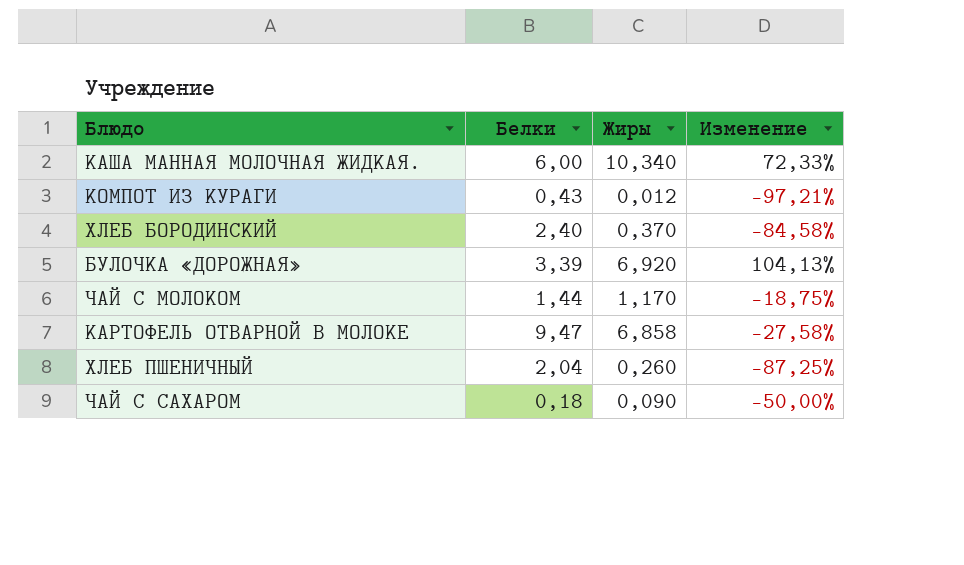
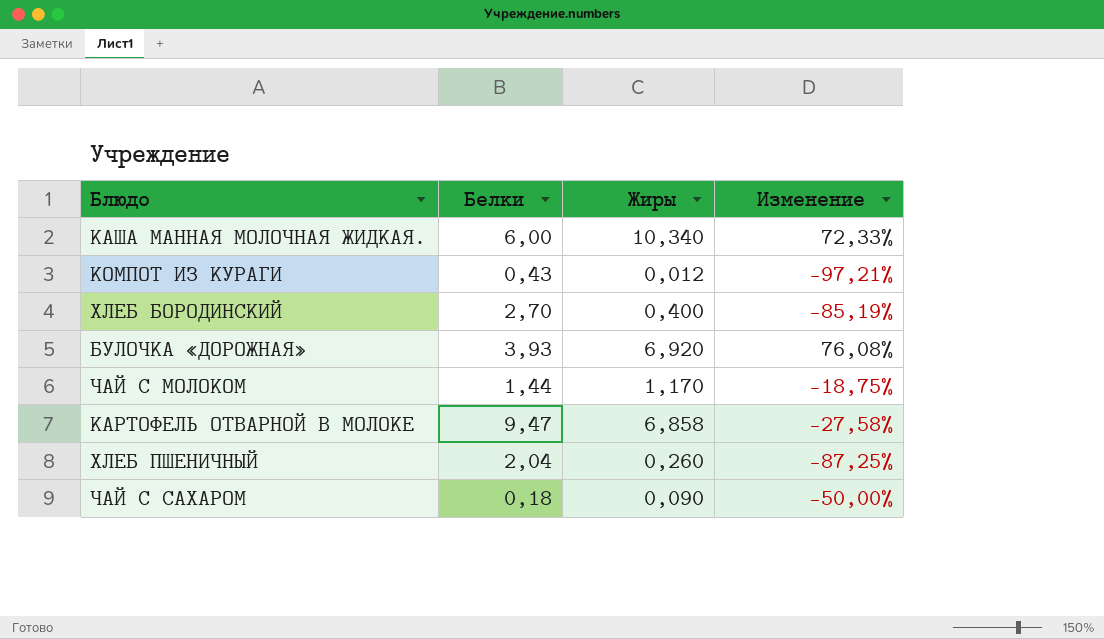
ХЛЕБ БОРОДИНСКИЙ | Белки: 2,40 -> 2,70
ХЛЕБ БОРОДИНСКИЙ | Жиры: 0,370 -> 0,400
ХЛЕБ БОРОДИНСКИЙ | Изменение: -84,58% -> -85,19%
БУЛОЧКА «ДОРОЖНАЯ» | Белки: 3,39 -> 3,93
БУЛОЧКА «ДОРОЖНАЯ» | Изменение: 104,13% -> 76,08%

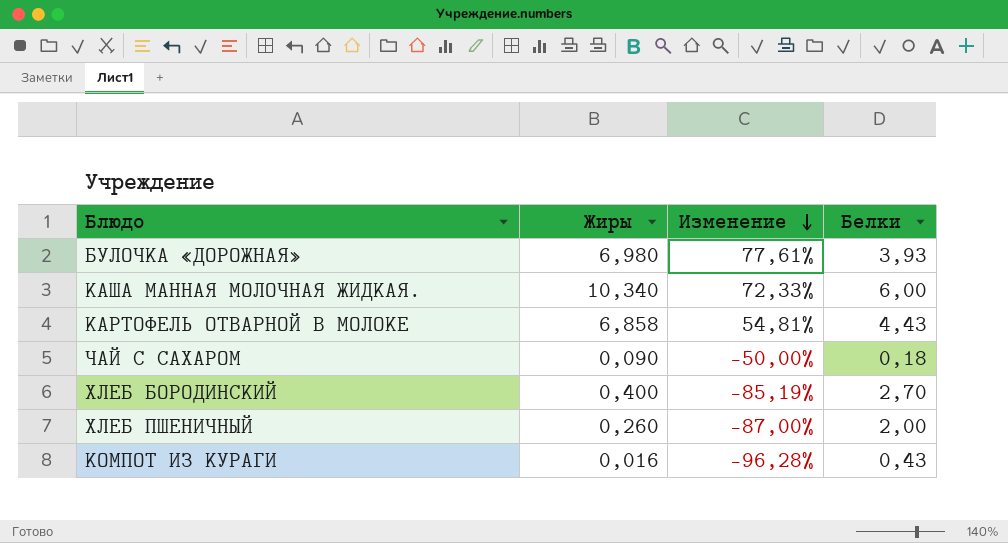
row order: none -> Изменение descending
column Белки | position: 2 -> 4
row ЧАЙ С МОЛОКОМ: 1,44 | 1,170 | -18,75% -> none
БУЛОЧКА «ДОРОЖНАЯ» | Жиры: 6,920 -> 6,980
БУЛОЧКА «ДОРОЖНАЯ» | Изменение: 76,08% -> 77,61%
КАРТОФЕЛЬ ОТВАРНОЙ В МОЛОКЕ | Изменение: -27,58% -> 54,81%
КАРТОФЕЛЬ ОТВАРНОЙ В МОЛОКЕ | Белки: 9,47 -> 4,43
ХЛЕБ ПШЕНИЧНЫЙ | Изменение: -87,25% -> -87,00%
ХЛЕБ ПШЕНИЧНЫЙ | Белки: 2,04 -> 2,00
КОМПОТ ИЗ КУРАГИ | Жиры: 0,012 -> 0,016
КОМПОТ ИЗ КУРАГИ | Изменение: -97,21% -> -96,28%

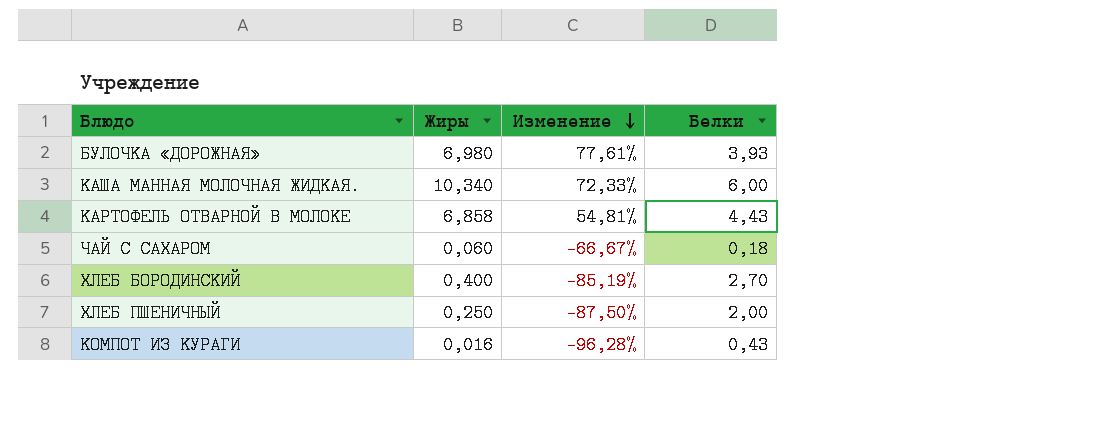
ЧАЙ С САХАРОМ | Жиры: 0,090 -> 0,060
ЧАЙ С САХАРОМ | Изменение: -50,00% -> -66,67%
ХЛЕБ ПШЕНИЧНЫЙ | Жиры: 0,260 -> 0,250
ХЛЕБ ПШЕНИЧНЫЙ | Изменение: -87,00% -> -87,50%

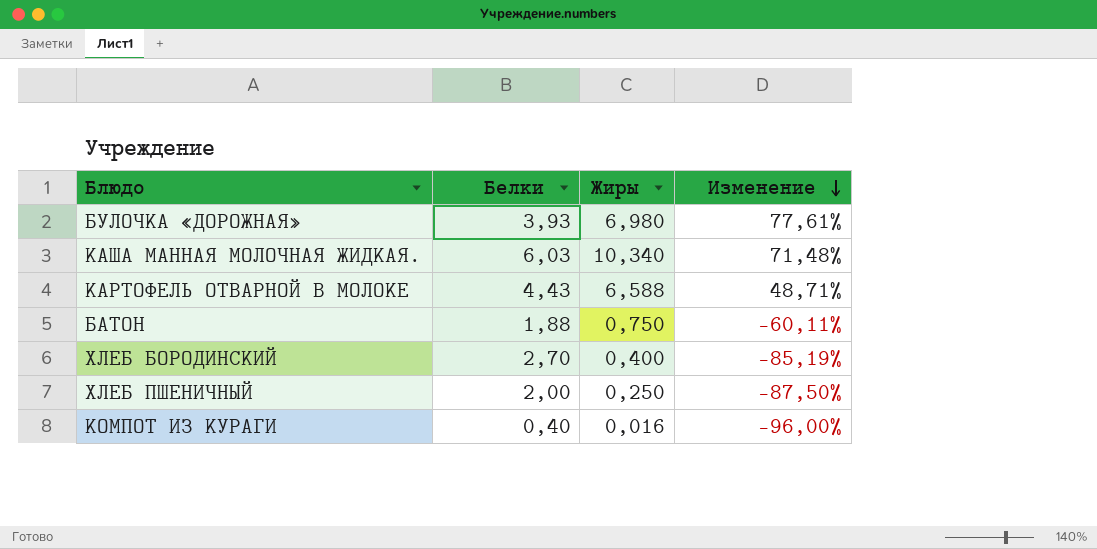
column Белки | position: 4 -> 2
row ЧАЙ С САХАРОМ: 0,060 | -66,67% | 0,18 -> none
КАША МАННАЯ МОЛОЧНАЯ ЖИДКАЯ. | Белки: 6,00 -> 6,03
КАША МАННАЯ МОЛОЧНАЯ ЖИДКАЯ. | Изменение: 72,33% -> 71,48%
КАРТОФЕЛЬ ОТВАРНОЙ В МОЛОКЕ | Жиры: 6,858 -> 6,588
КАРТОФЕЛЬ ОТВАРНОЙ В МОЛОКЕ | Изменение: 54,81% -> 48,71%
row БАТОН: none -> 1,88 | 0,750 | -60,11%
КОМПОТ ИЗ КУРАГИ | Белки: 0,43 -> 0,40
КОМПОТ ИЗ КУРАГИ | Изменение: -96,28% -> -96,00%

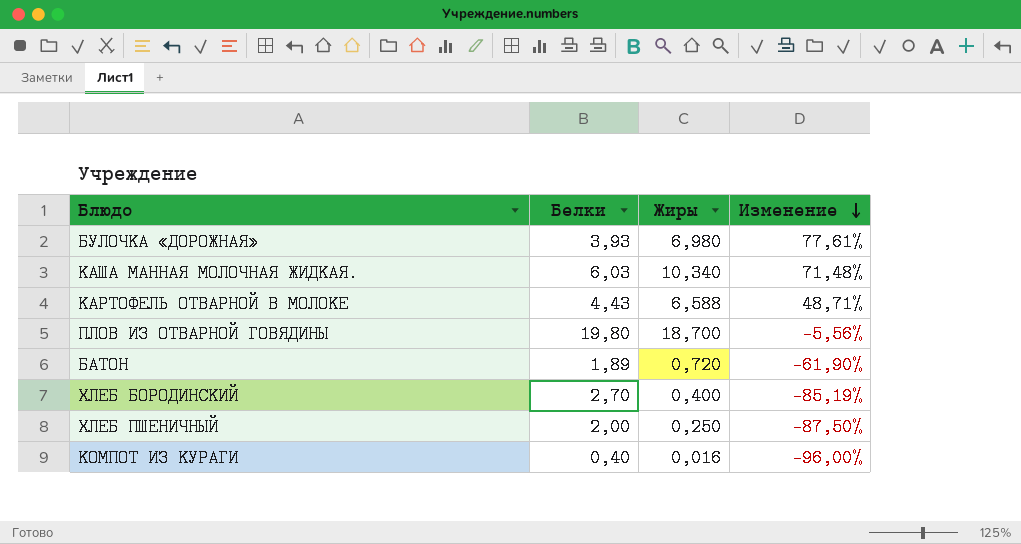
row ПЛОВ ИЗ ОТВАРНОЙ ГОВЯДИНЫ: none -> 19,80 | 18,700 | -5,56%
БАТОН | Белки: 1,88 -> 1,89
БАТОН | Жиры: 0,750 -> 0,720
БАТОН | Изменение: -60,11% -> -61,90%

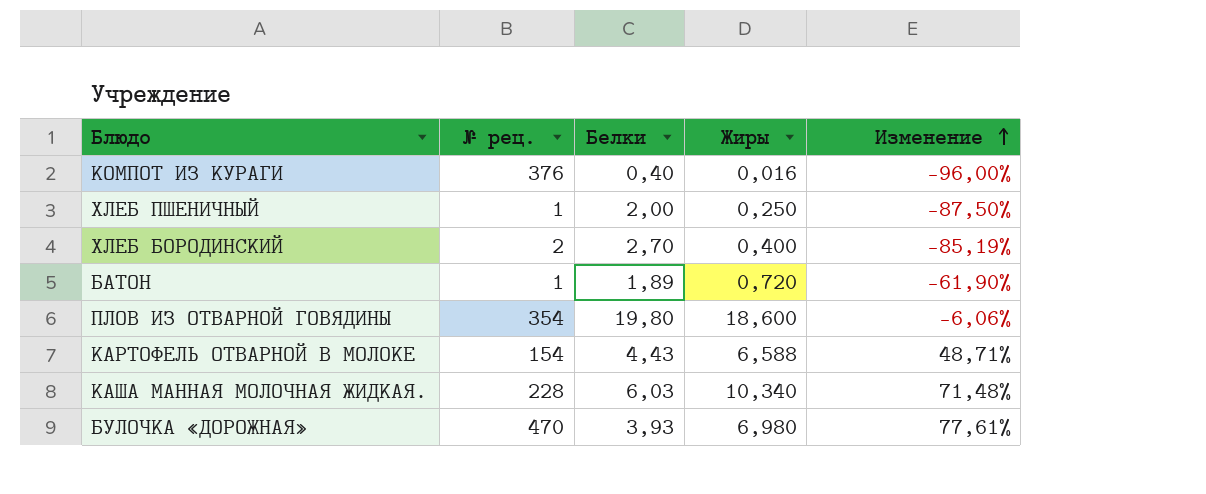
row order: Изменение descending -> Изменение ascending
column № рец. | position: none -> 2
ПЛОВ ИЗ ОТВАРНОЙ ГОВЯДИНЫ | Жиры: 18,700 -> 18,600
ПЛОВ ИЗ ОТВАРНОЙ ГОВЯДИНЫ | Изменение: -5,56% -> -6,06%

